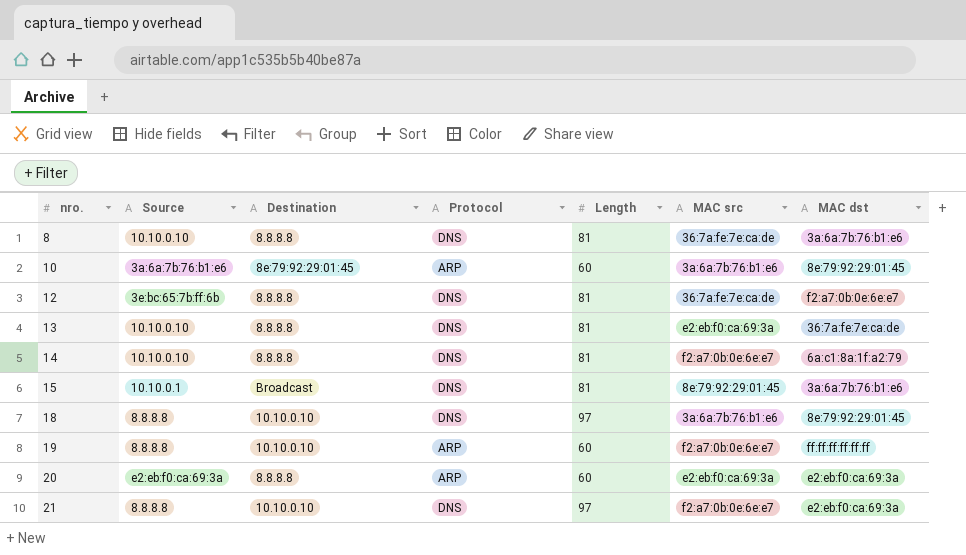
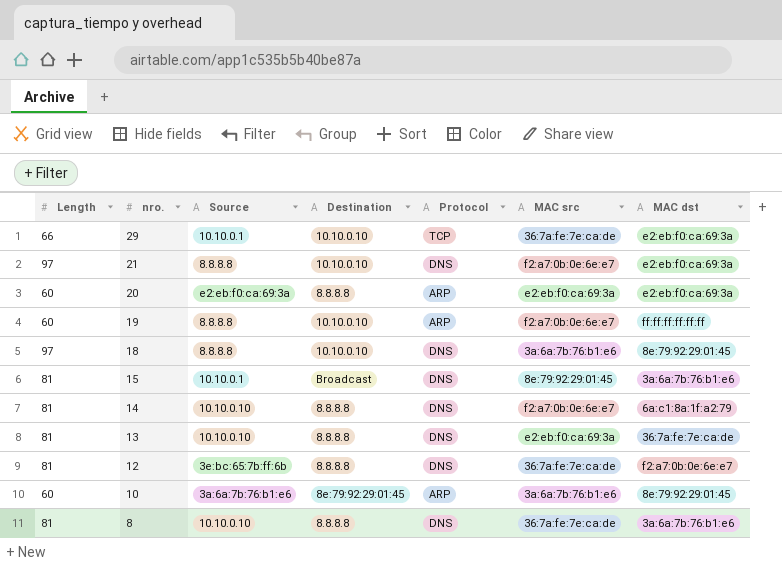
row order: nro. ascending -> nro. descending
column Length | position: 5 -> 1
row 29: none -> 66 | 10.10.0.1 | 10.10.0.10 | TCP | 36:7a:fe:7e:ca:de | e2:eb:f0:ca:69:3a

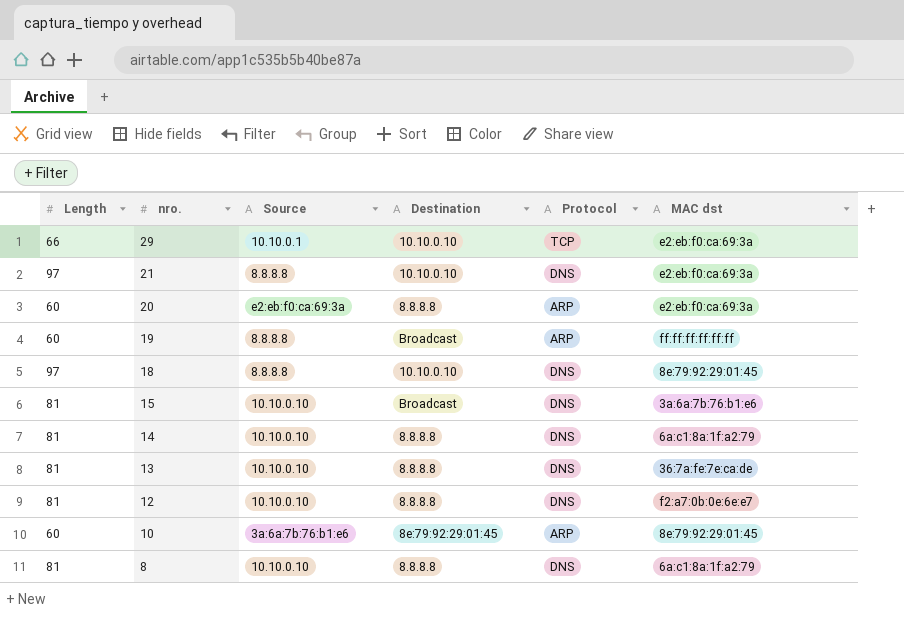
column MAC src | position: 6 -> none
19 | Destination: 10.10.0.10 -> Broadcast
15 | Source: 10.10.0.1 -> 10.10.0.10
12 | Source: 3e:bc:65:7b:ff:6b -> 10.10.0.10
8 | MAC dst: 3a:6a:7b:76:b1:e6 -> 6a:c1:8a:1f:a2:79

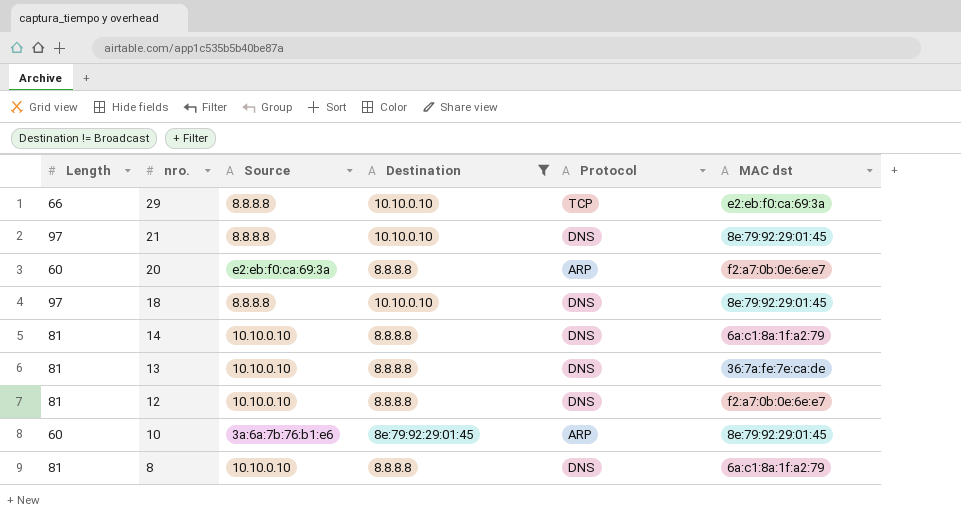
filter: none -> Destination != Broadcast
29 | Source: 10.10.0.1 -> 8.8.8.8
21 | MAC dst: e2:eb:f0:ca:69:3a -> 8e:79:92:29:01:45
20 | MAC dst: e2:eb:f0:ca:69:3a -> f2:a7:0b:0e:6e:e7

